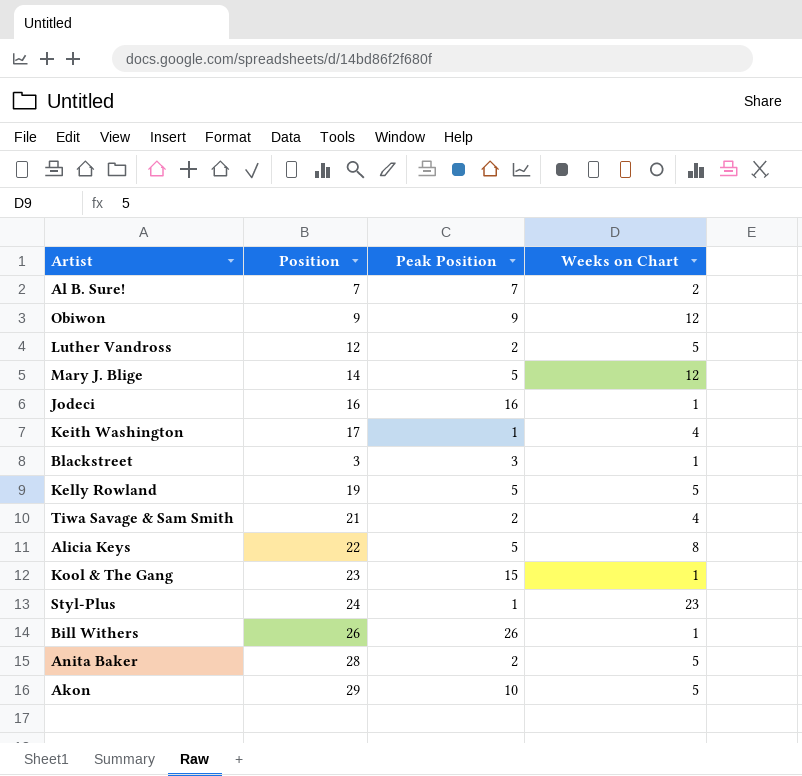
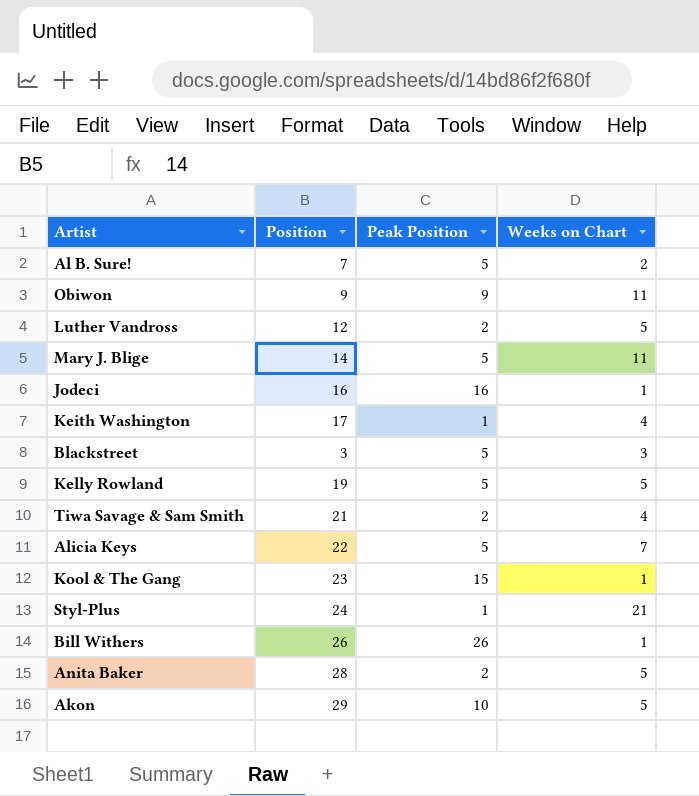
Al B. Sure! | Peak Position: 7 -> 5
Obiwon | Weeks on Chart: 12 -> 11
Mary J. Blige | Weeks on Chart: 12 -> 11
Blackstreet | Peak Position: 3 -> 5
Blackstreet | Weeks on Chart: 1 -> 3
Alicia Keys | Weeks on Chart: 8 -> 7
Styl-Plus | Weeks on Chart: 23 -> 21

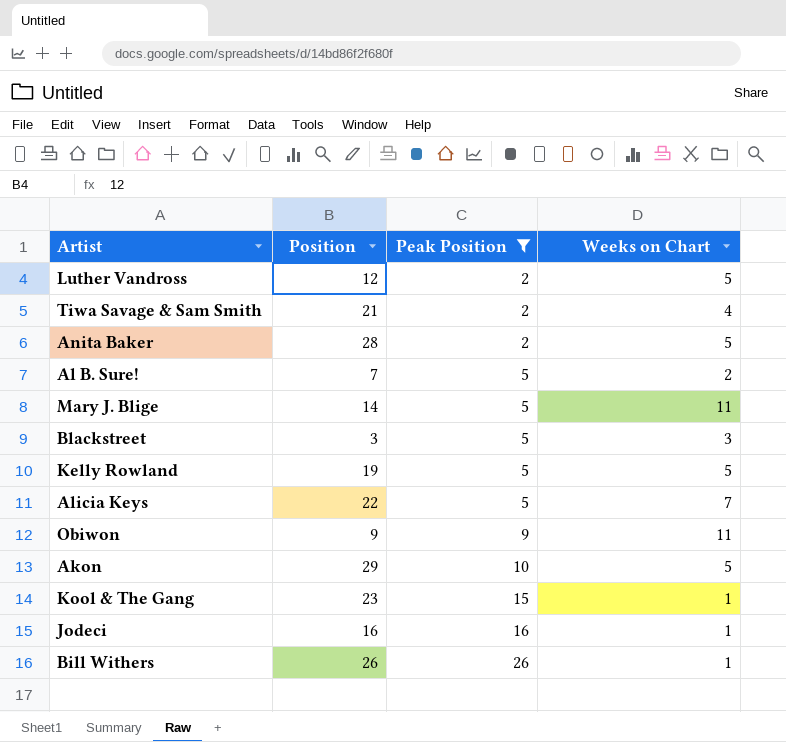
filter: none -> Peak Position != 1
row order: none -> Peak Position ascending

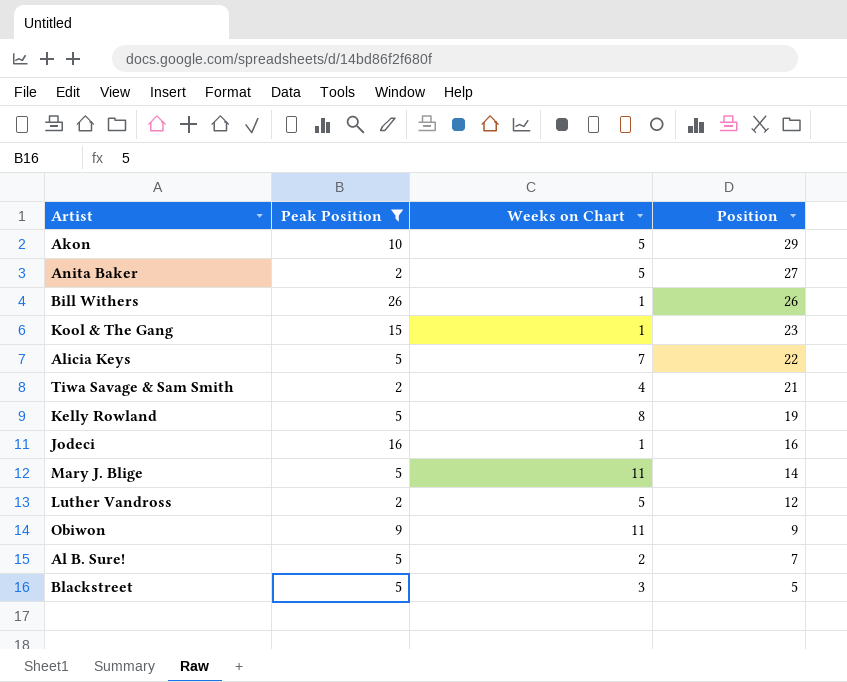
row order: Peak Position ascending -> Position descending
column Position | position: 2 -> 4
Anita Baker | Position: 28 -> 27
Kelly Rowland | Weeks on Chart: 5 -> 8
Blackstreet | Position: 3 -> 5

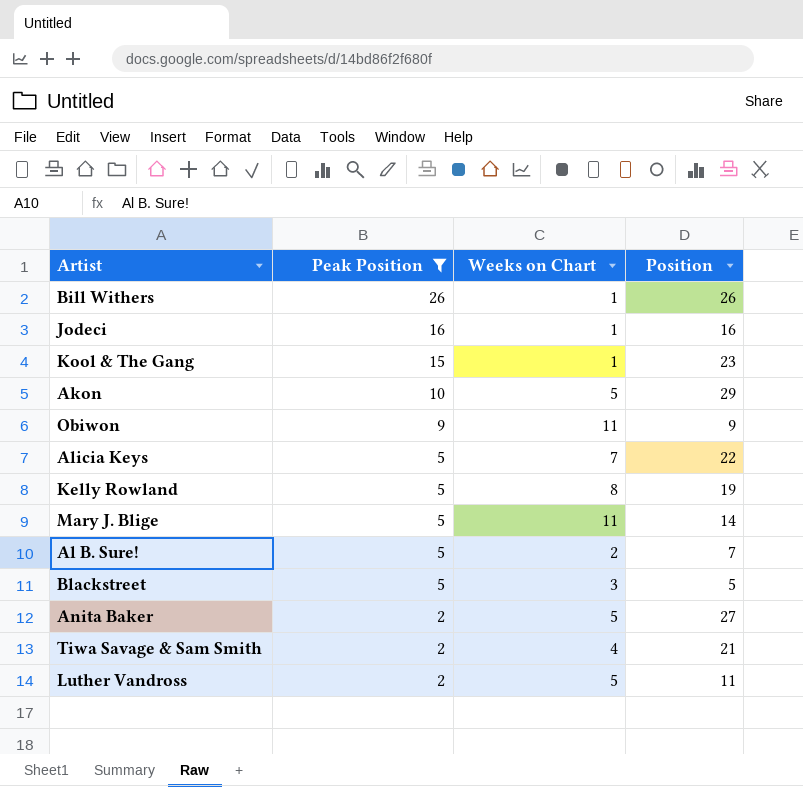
row order: Position descending -> Peak Position descending
Luther Vandross | Position: 12 -> 11

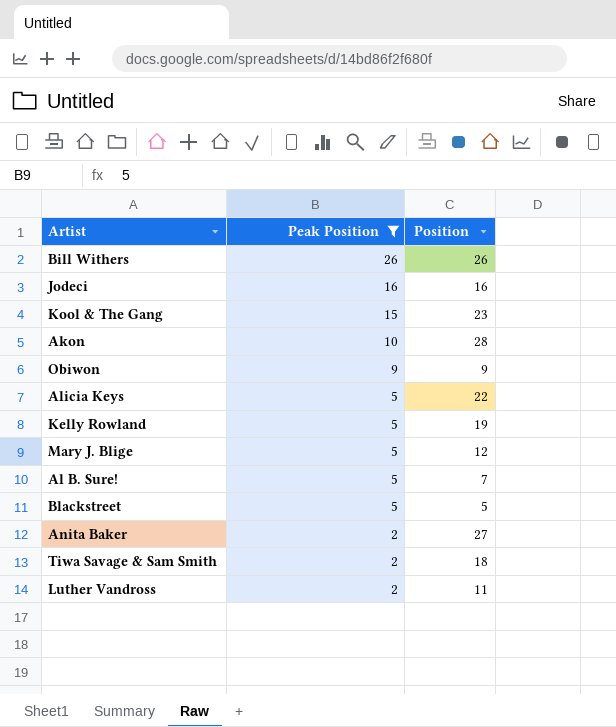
column Weeks on Chart | position: 3 -> none
Akon | Position: 29 -> 28
Mary J. Blige | Position: 14 -> 12
Tiwa Savage & Sam Smith | Position: 21 -> 18

